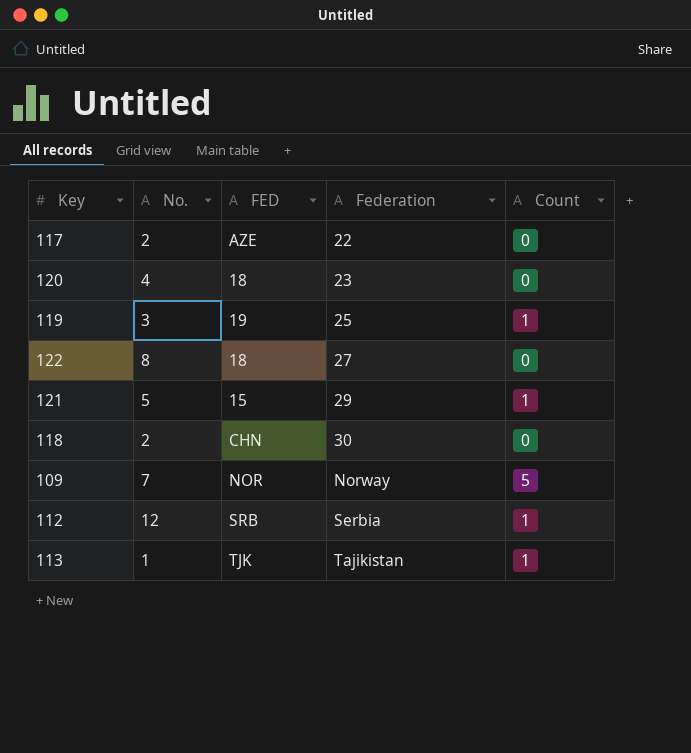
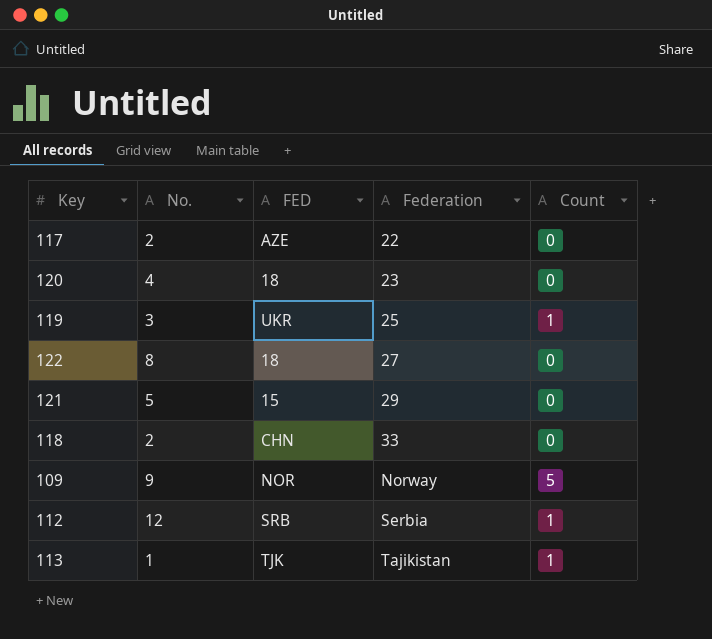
119 | FED: 19 -> UKR
121 | Count: 1 -> 0
118 | Federation: 30 -> 33
109 | No.: 7 -> 9

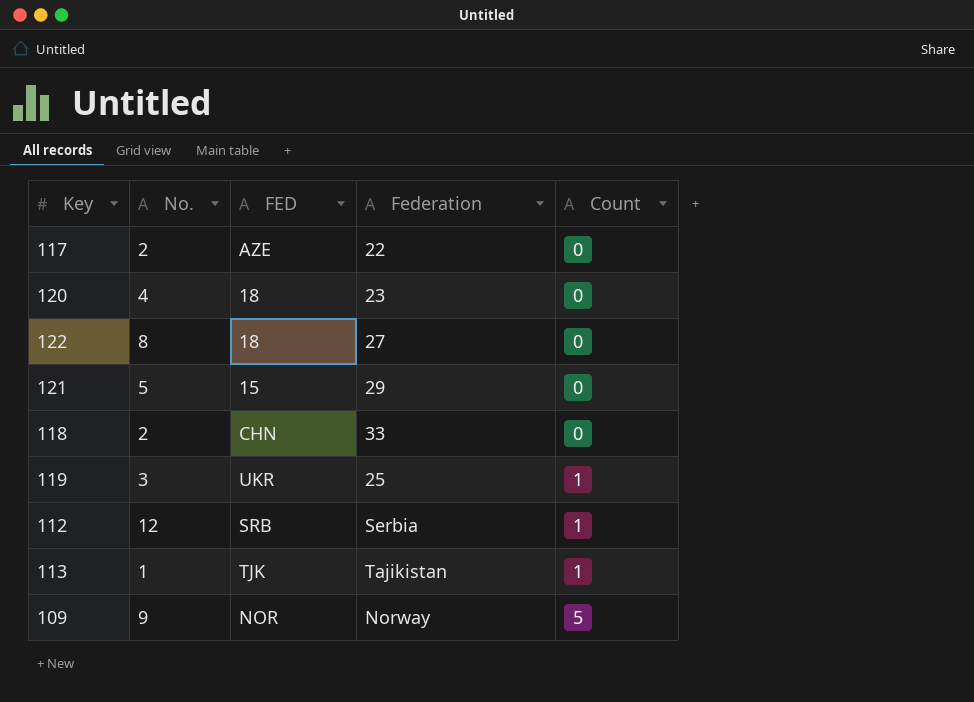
row order: Federation ascending -> Count ascending

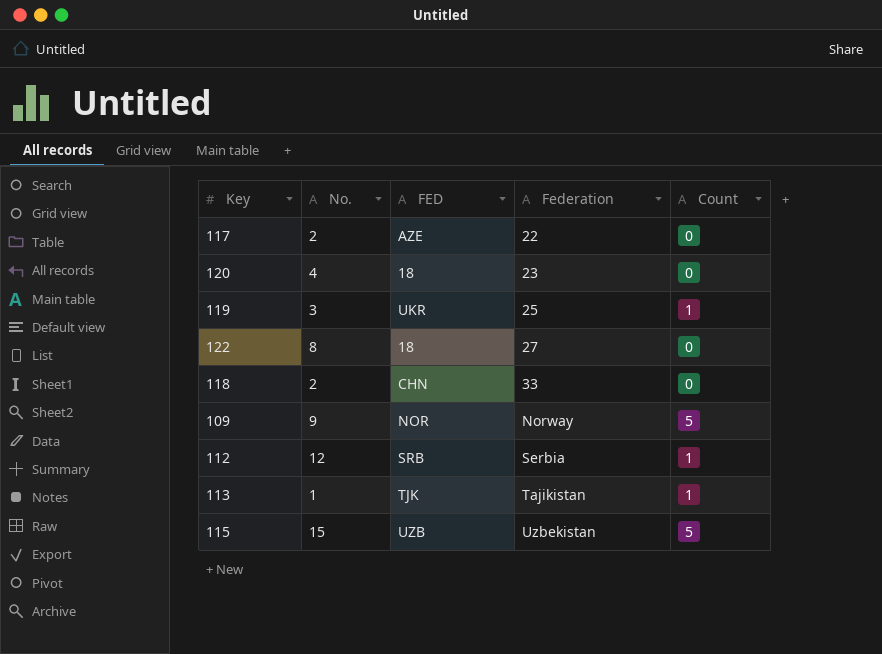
row order: Count ascending -> Federation ascending
row 121: 5 | 15 | 29 | 0 -> none
row 115: none -> 15 | UZB | Uzbekistan | 5

